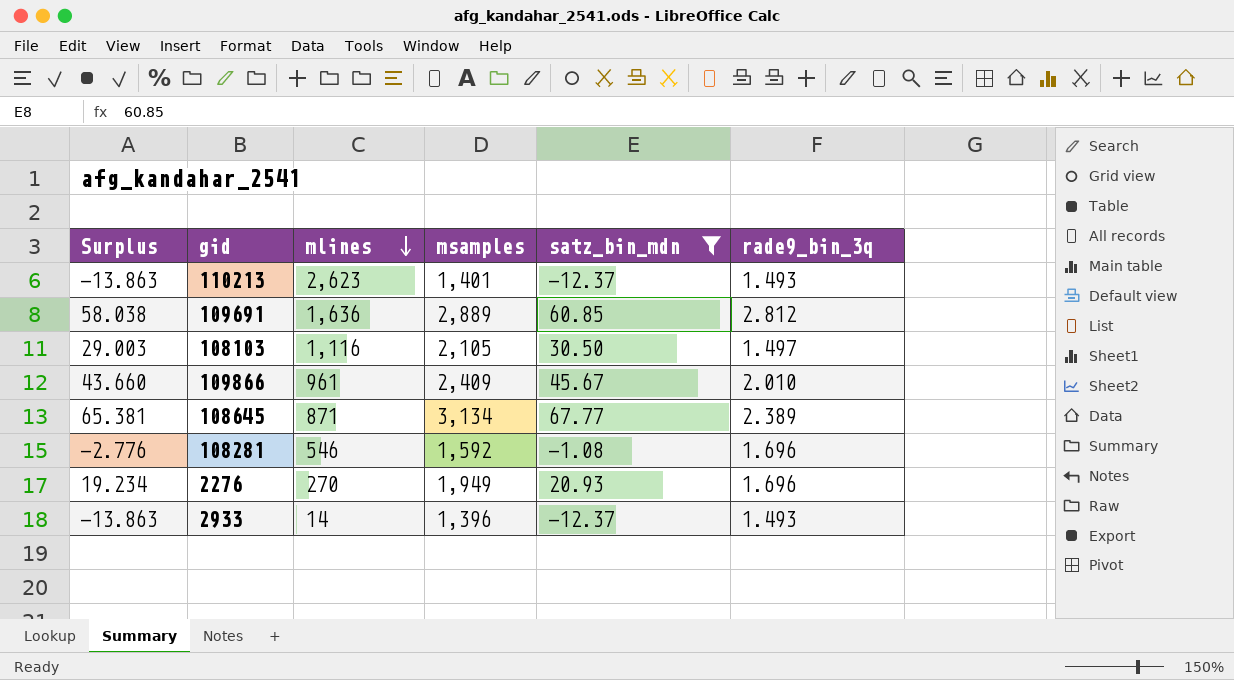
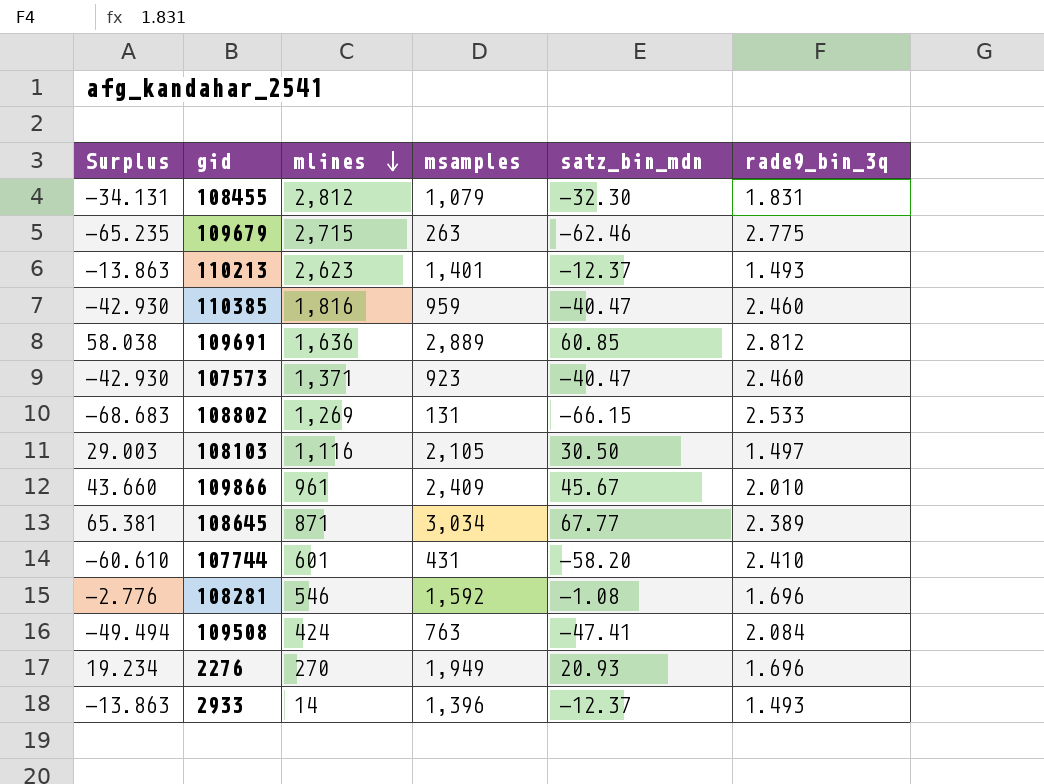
filter: satz_bin_mdn >= -12.37 -> none
108645 | msamples: 3,134 -> 3,034

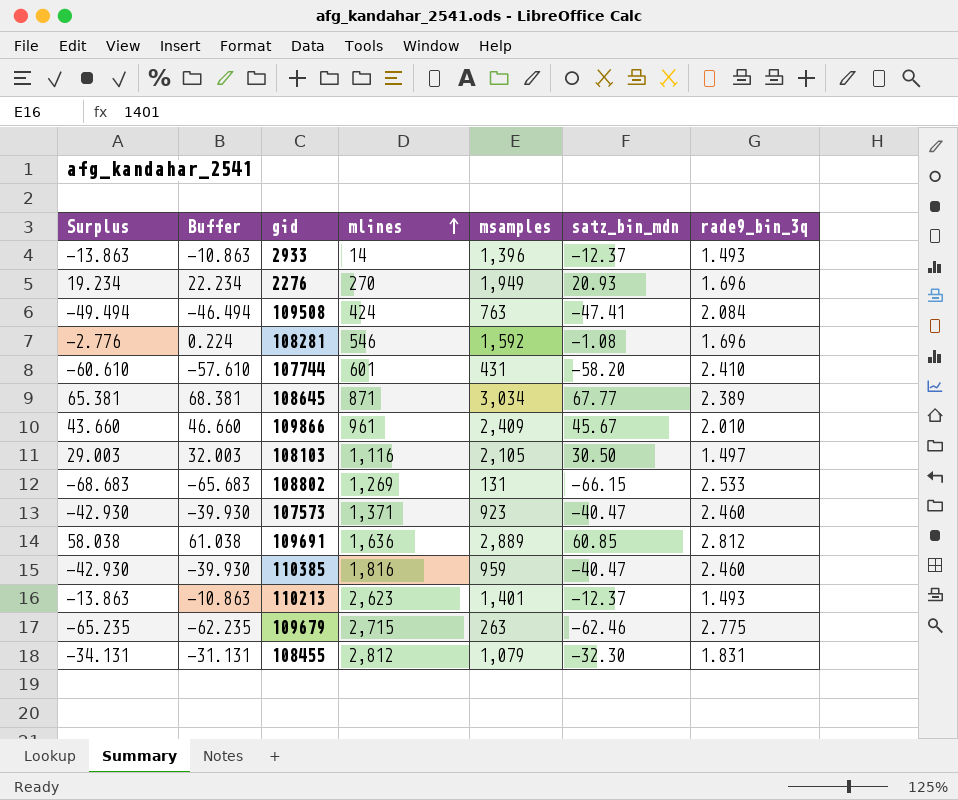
row order: mlines descending -> mlines ascending
column Buffer | formula: none -> [Surplus] + 3

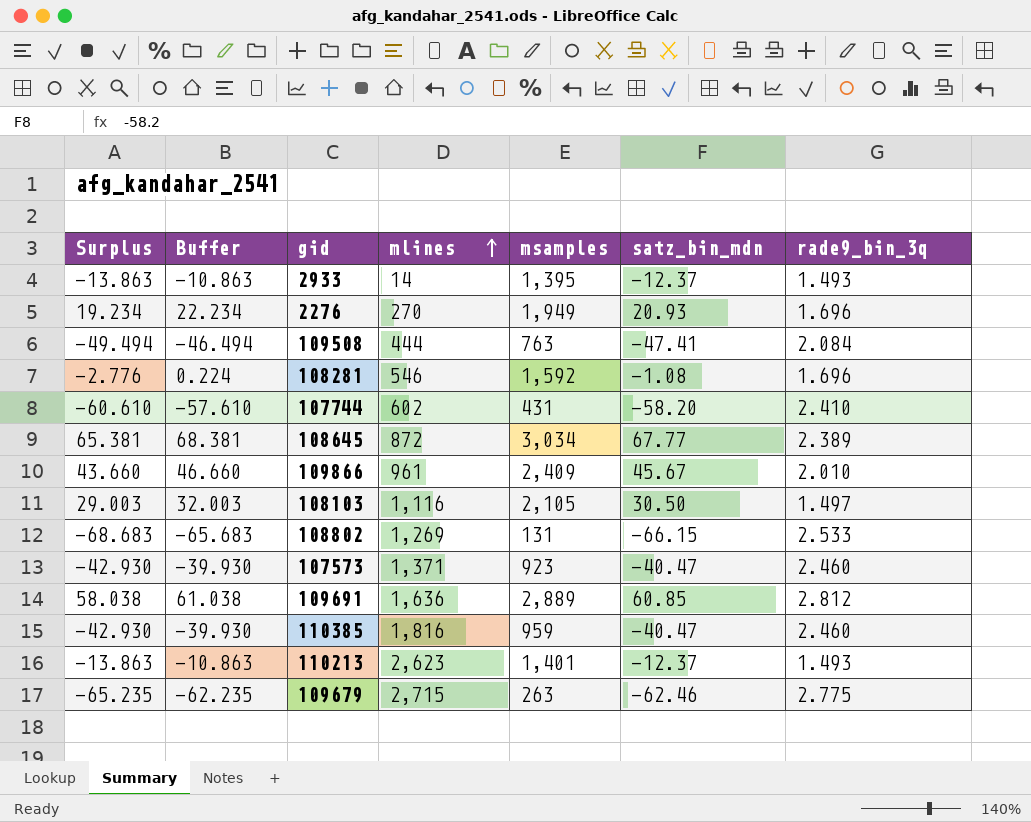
row 108455: -34.131 | -31.131 | 2,812 | 1,079 | -32.30 | 1.831 -> none
2933 | msamples: 1,396 -> 1,395
109508 | mlines: 424 -> 444
107744 | mlines: 601 -> 602
108645 | mlines: 871 -> 872

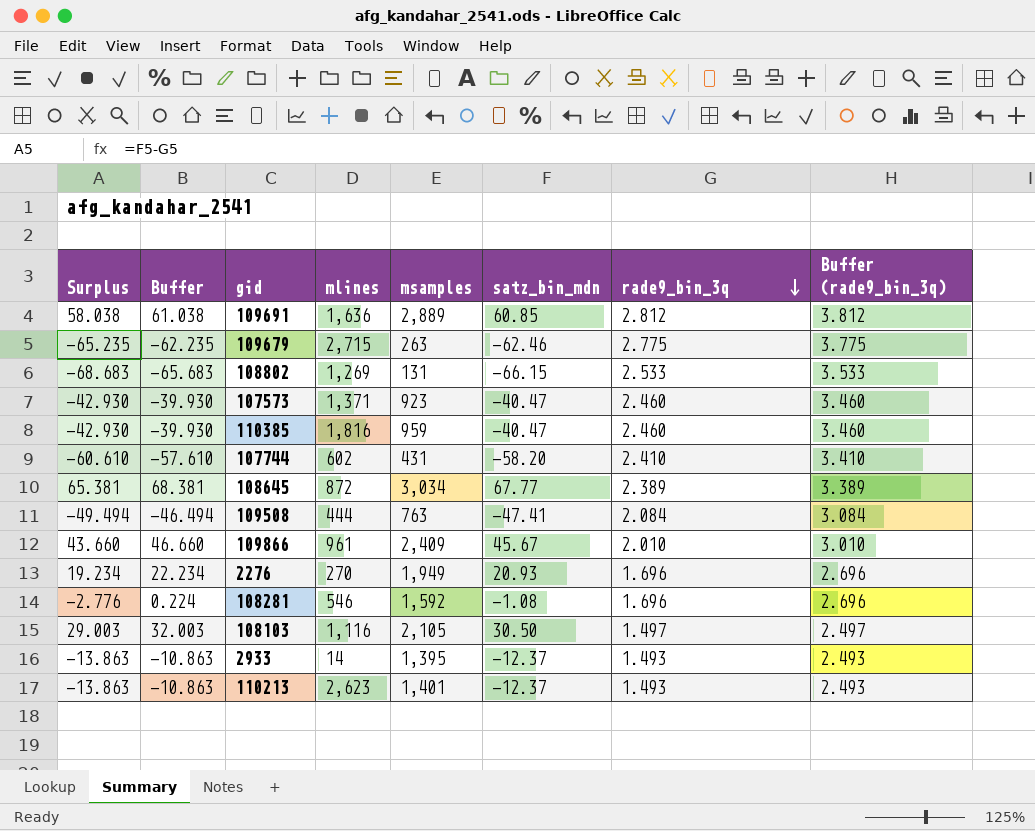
row order: mlines ascending -> rade9_bin_3q descending
column Buffer (rade9_bin_3q) | formula: none -> [rade9_bin_3q] + 1

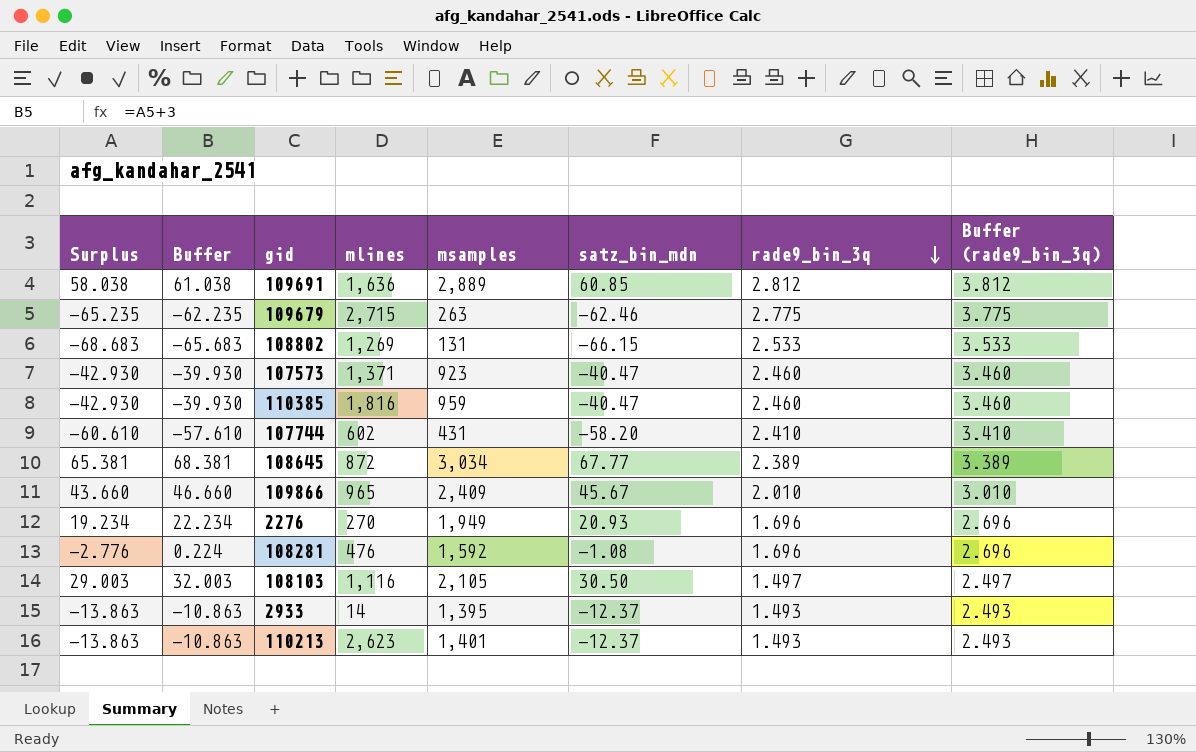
row 109508: -49.494 | -46.494 | 444 | 763 | -47.41 | 2.084 | 3.084 -> none
109866 | mlines: 961 -> 965
108281 | mlines: 546 -> 476

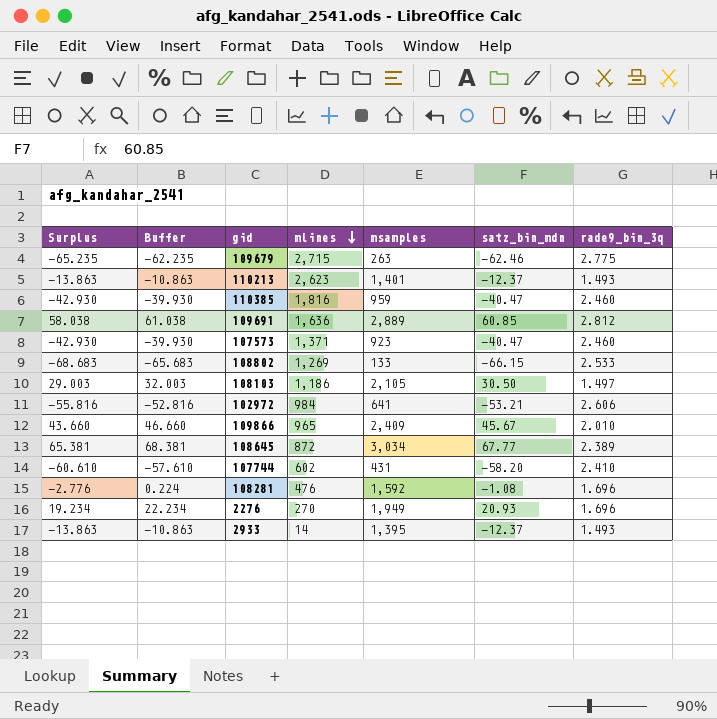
row order: rade9_bin_3q descending -> mlines descending
column Buffer (rade9_bin_3q) | formula: [rade9_bin_3q] + 1 -> none
108802 | msamples: 131 -> 133
108103 | mlines: 1,116 -> 1,186
row 102972: none -> -55.816 | -52.816 | 984 | 641 | -53.21 | 2.606

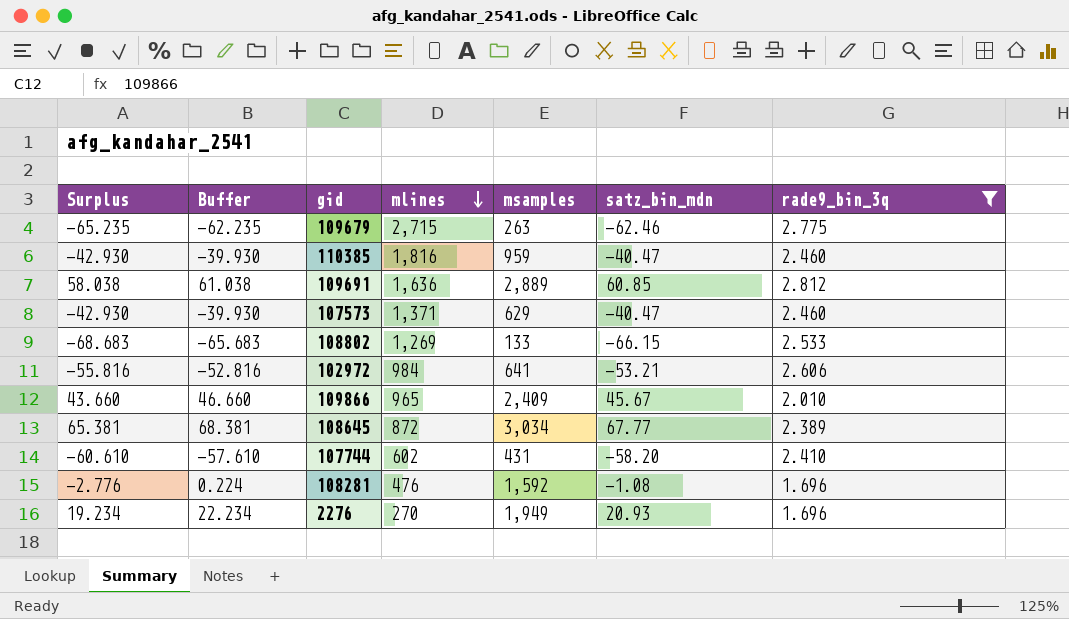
filter: none -> rade9_bin_3q >= 1.696
107573 | msamples: 923 -> 629

